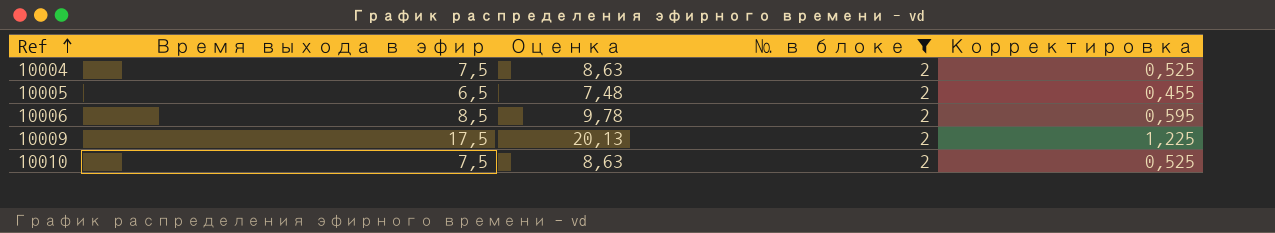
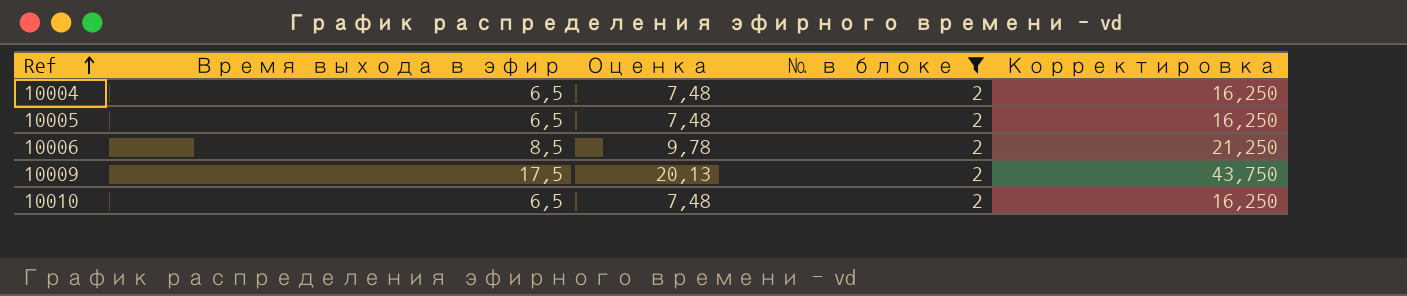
column Корректировка | formula: [Время выхода в эфир] * 0,07 -> [Время выхода в эфир] * 2,5
10004 | Время выхода в эфир: 7,5 -> 6,5
10004 | Оценка: 8,63 -> 7,48
10010 | Время выхода в эфир: 7,5 -> 6,5
10010 | Оценка: 8,63 -> 7,48

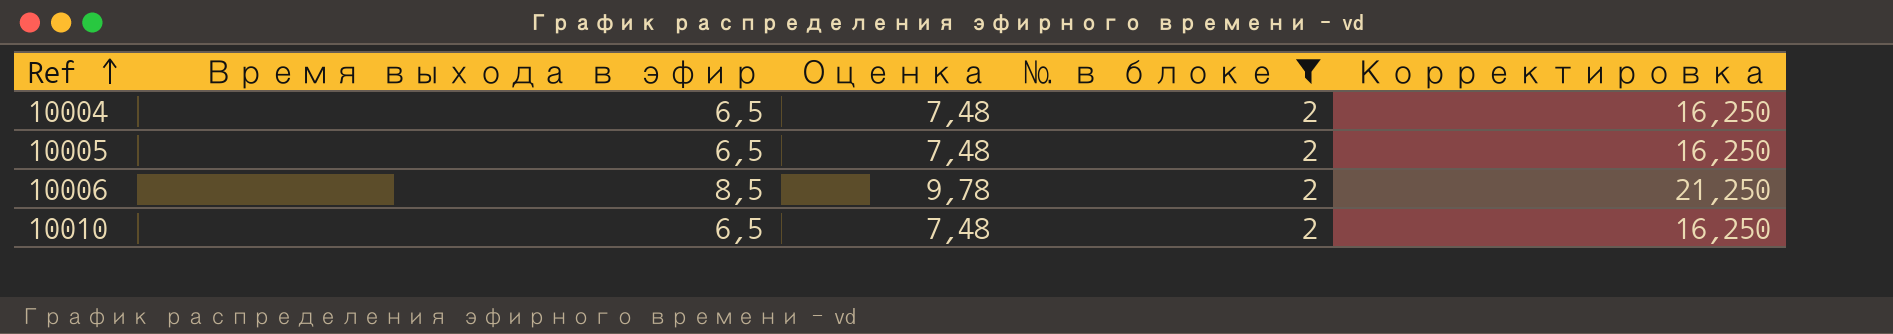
row 10009: 17,5 | 20,13 | 2 | 43,750 -> none

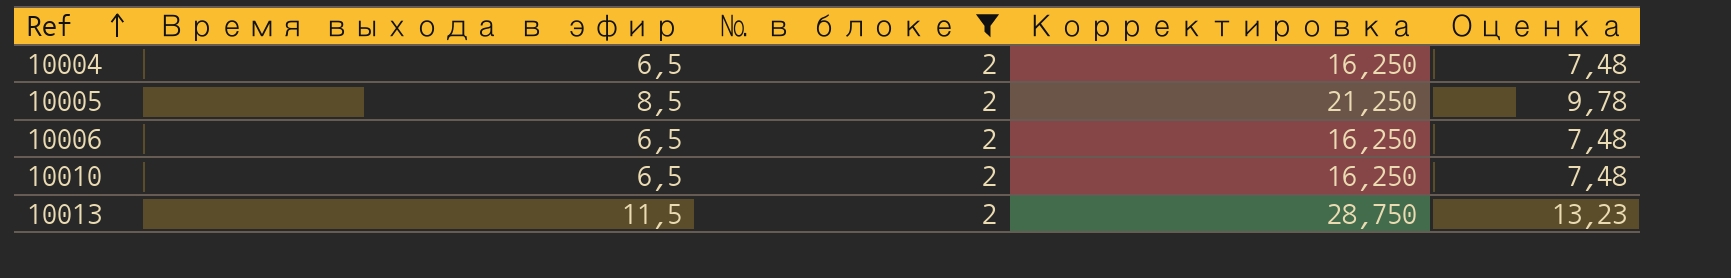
column Оценка | position: 3 -> 5
10005 | Время выхода в эфир: 6,5 -> 8,5
10005 | Корректировка: 16,250 -> 21,250
10005 | Оценка: 7,48 -> 9,78
10006 | Время выхода в эфир: 8,5 -> 6,5
10006 | Корректировка: 21,250 -> 16,250
10006 | Оценка: 9,78 -> 7,48
row 10013: none -> 11,5 | 2 | 28,750 | 13,23

